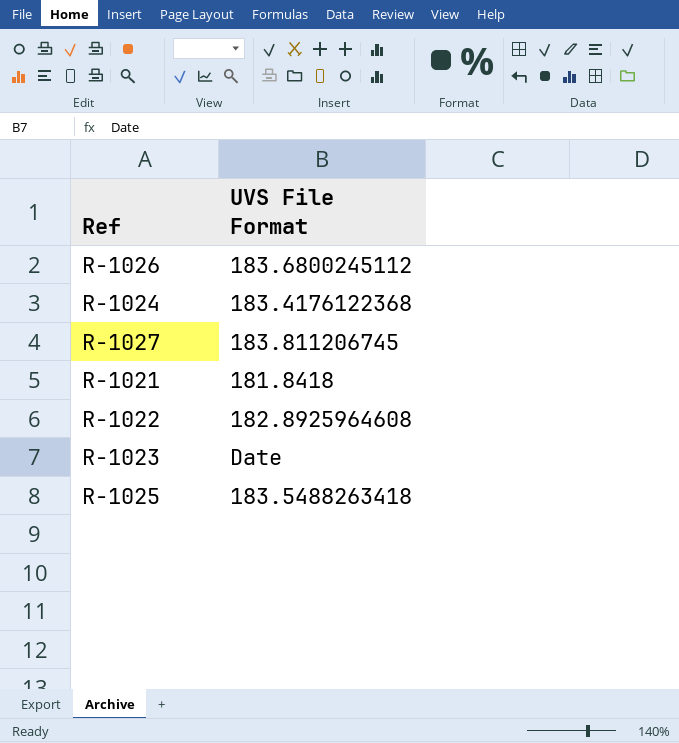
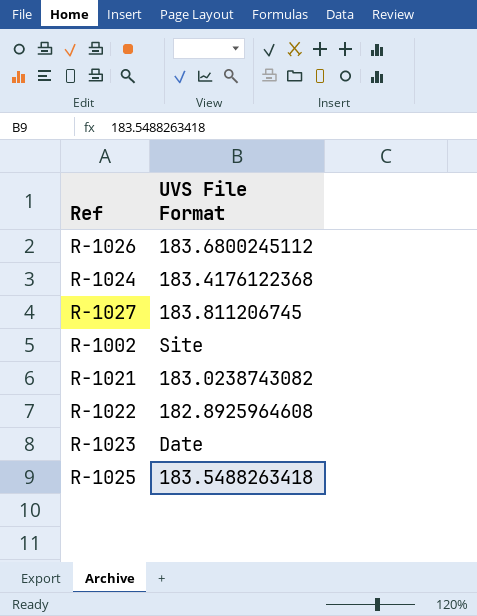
row R-1002: none -> Site
R-1021 | UVS File Format: 181.8418 -> 183.0238743082

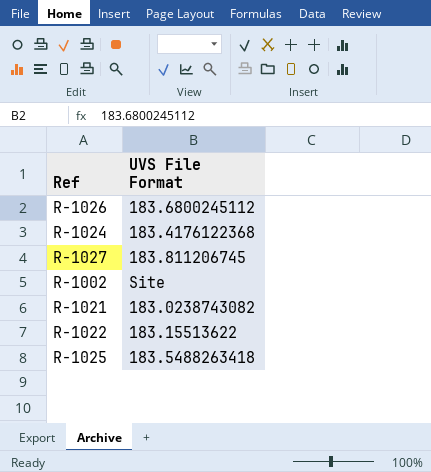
row R-1023: Date -> none
R-1022 | UVS File Format: 182.8925964608 -> 183.15513622

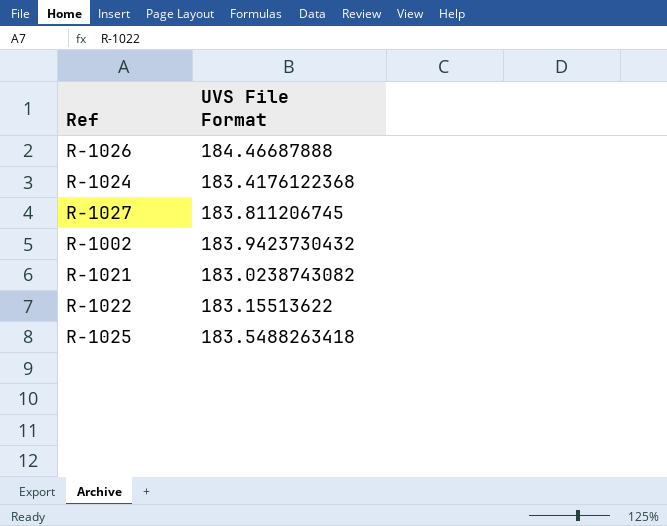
R-1026 | UVS File Format: 183.6800245112 -> 184.46687888
R-1002 | UVS File Format: Site -> 183.9423730432

